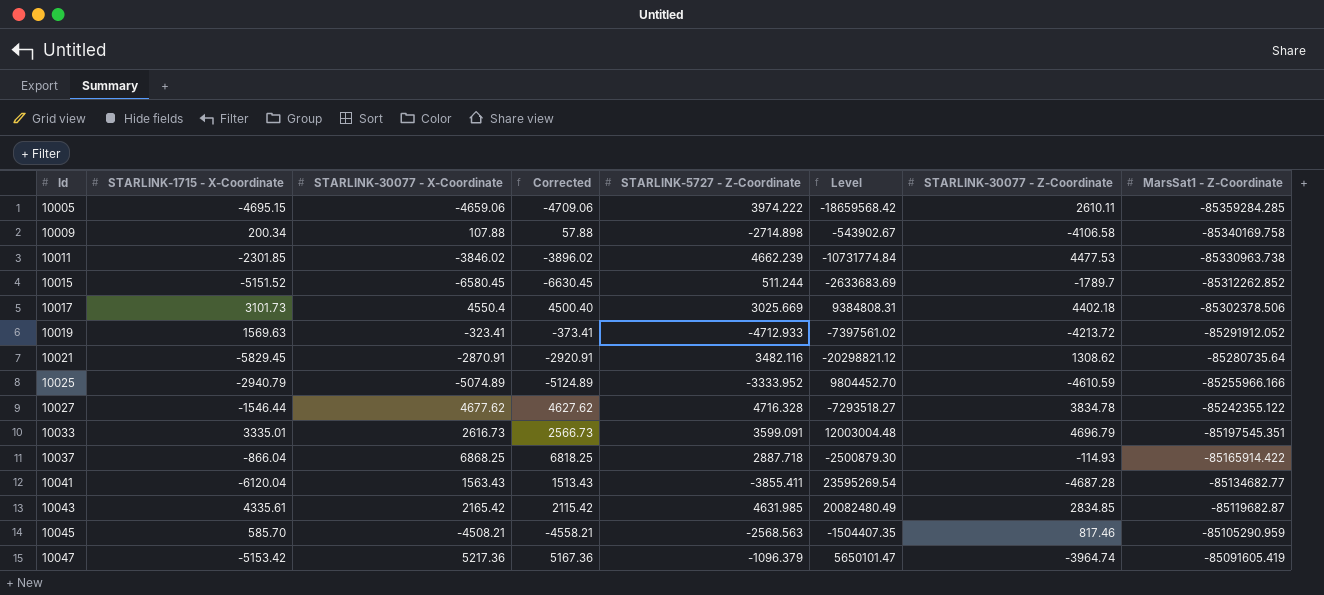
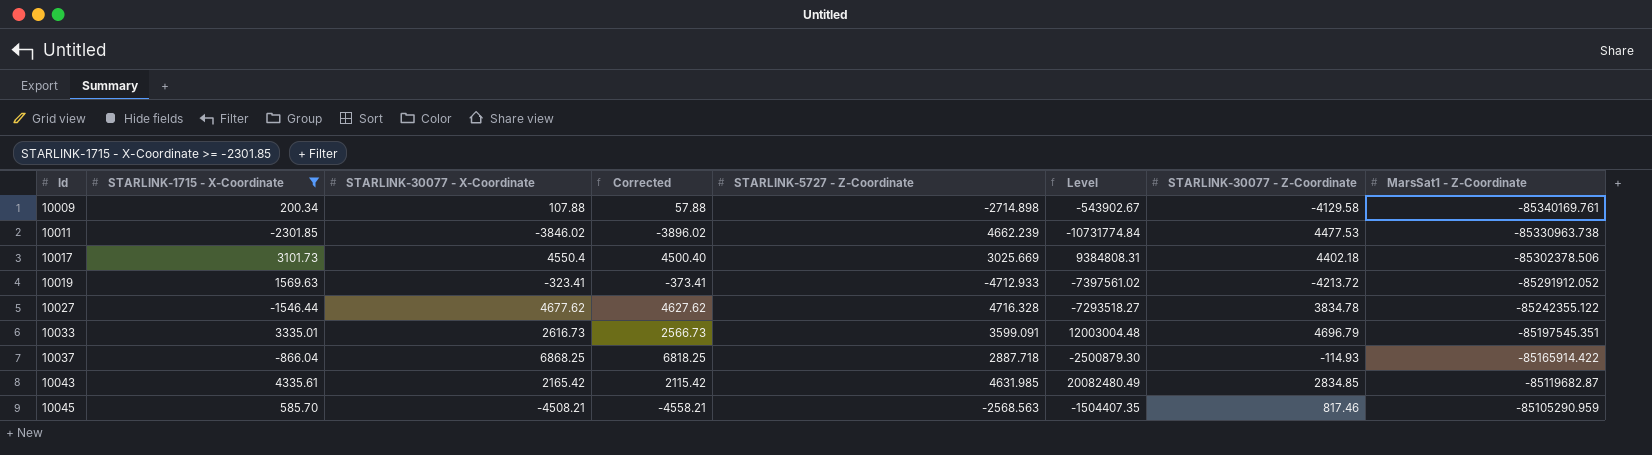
filter: none -> STARLINK-1715 - X-Coordinate >= -2301.85
10009 | STARLINK-30077 - Z-Coordinate: -4106.58 -> -4129.58
10009 | MarsSat1 - Z-Coordinate: -85340169.758 -> -85340169.761

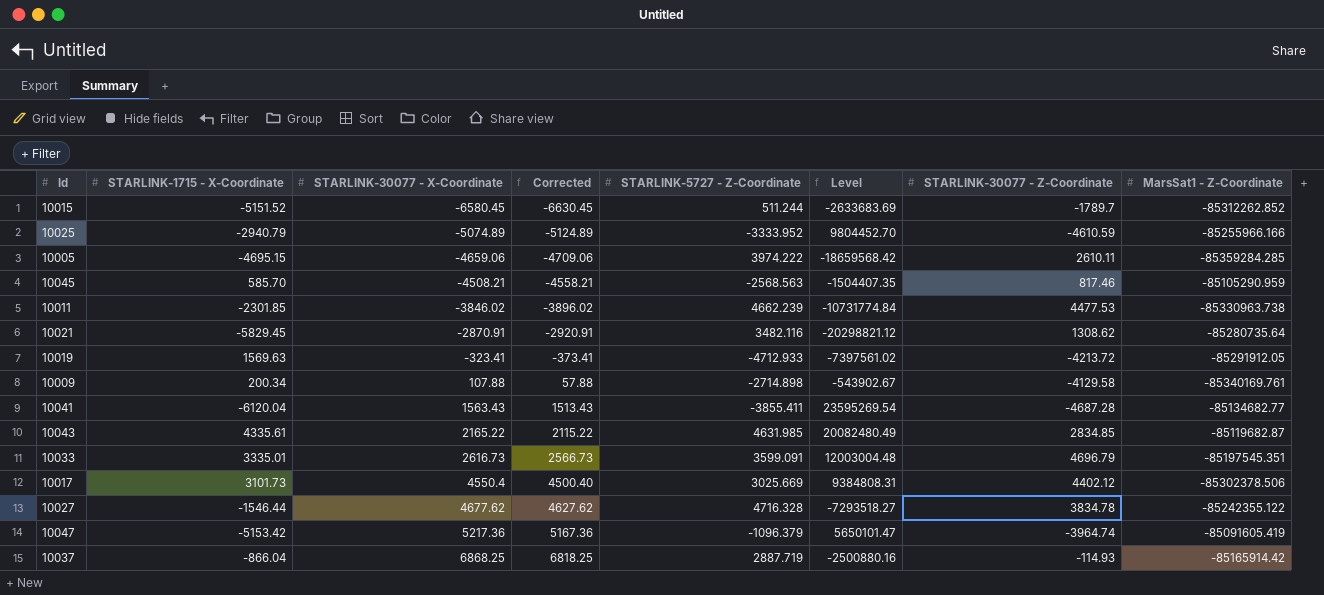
filter: STARLINK-1715 - X-Coordinate >= -2301.85 -> none
row order: Id ascending -> STARLINK-30077 - X-Coordinate ascending
10019 | MarsSat1 - Z-Coordinate: -85291912.052 -> -85291912.05
10043 | STARLINK-30077 - X-Coordinate: 2165.42 -> 2165.22
10043 | Corrected: 2115.42 -> 2115.22
10017 | STARLINK-30077 - Z-Coordinate: 4402.18 -> 4402.12
10037 | STARLINK-5727 - Z-Coordinate: 2887.718 -> 2887.719
10037 | Level: -2500879.30 -> -2500880.16
10037 | MarsSat1 - Z-Coordinate: -85165914.422 -> -85165914.42

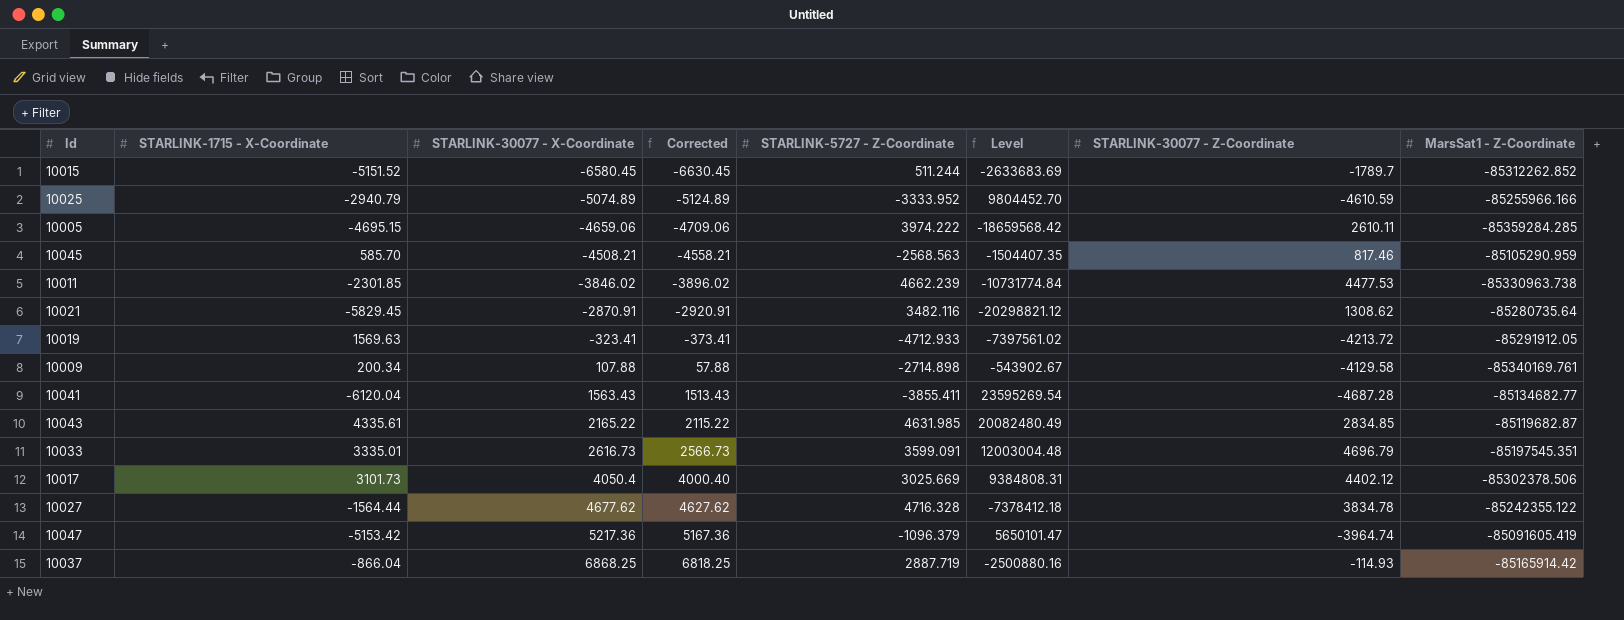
10017 | STARLINK-30077 - X-Coordinate: 4550.4 -> 4050.4
10017 | Corrected: 4500.40 -> 4000.40
10027 | STARLINK-1715 - X-Coordinate: -1546.44 -> -1564.44
10027 | Level: -7293518.27 -> -7378412.18

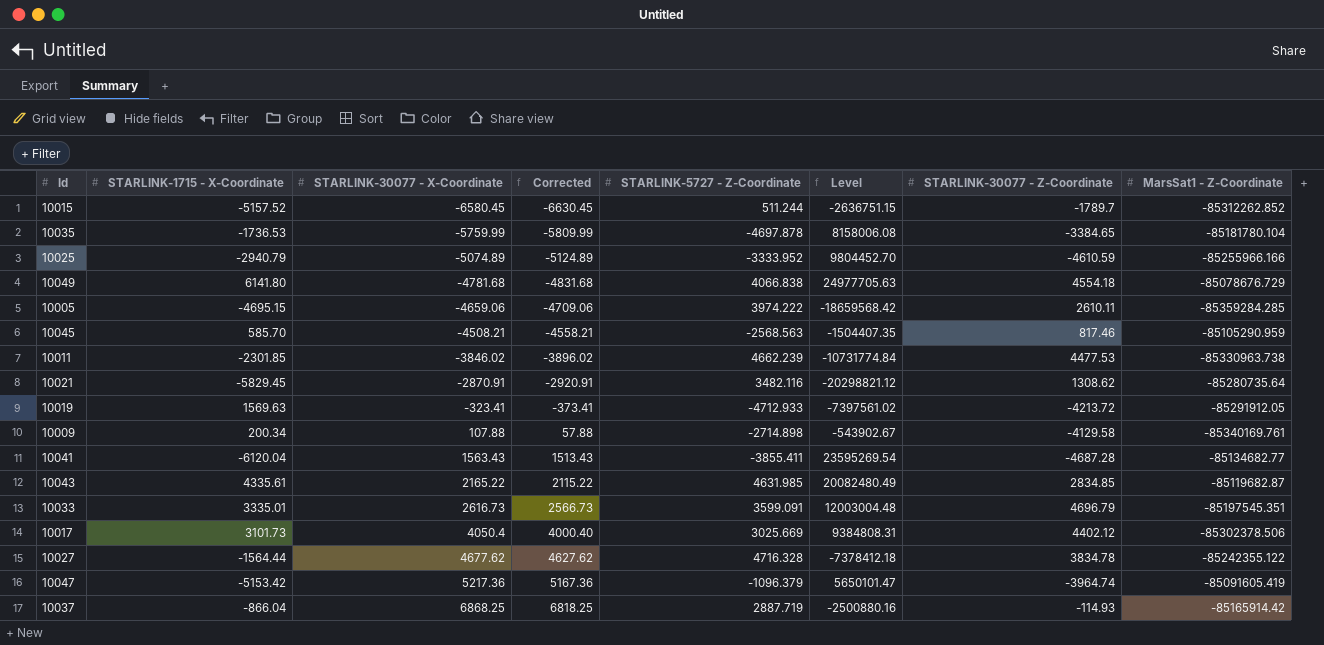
10015 | STARLINK-1715 - X-Coordinate: -5151.52 -> -5157.52
10015 | Level: -2633683.69 -> -2636751.15
row 10035: none -> -1736.53 | -5759.99 | -5809.99 | -4697.878 | 8158006.08 | -3384.65 | -85181780.104
row 10049: none -> 6141.80 | -4781.68 | -4831.68 | 4066.838 | 24977705.63 | 4554.18 | -85078676.729

